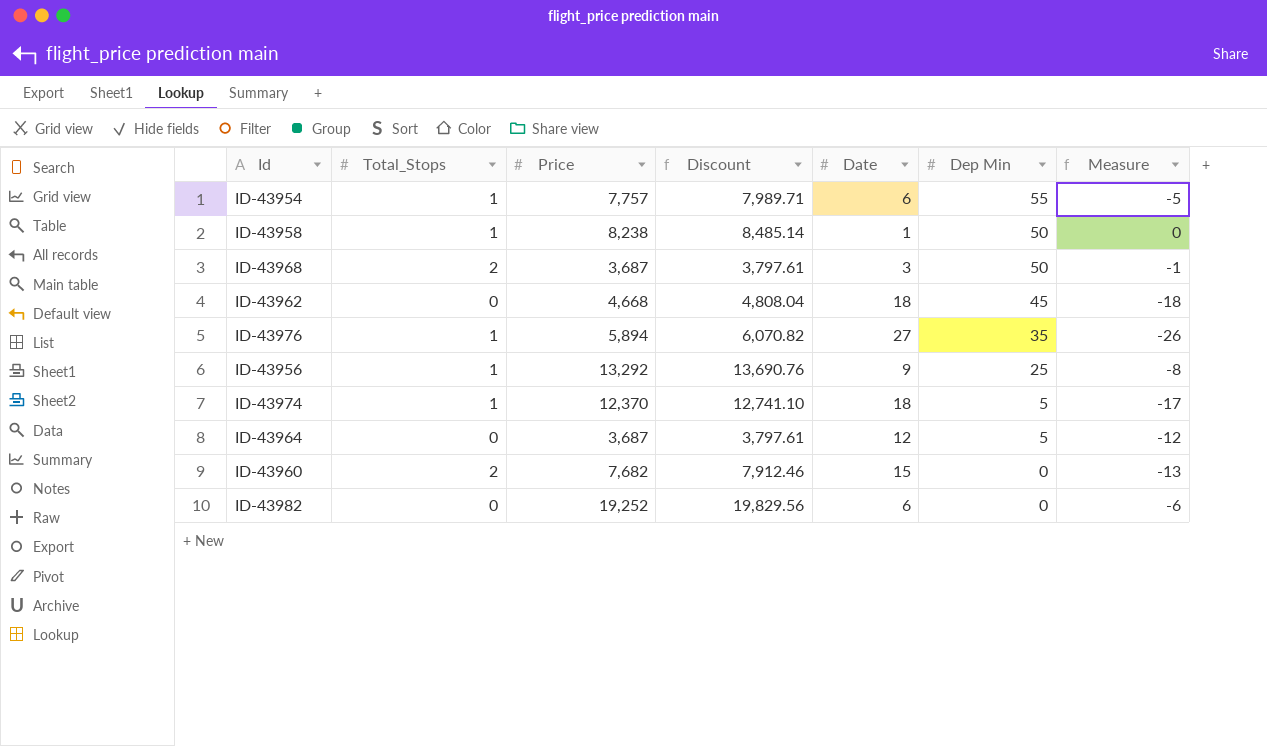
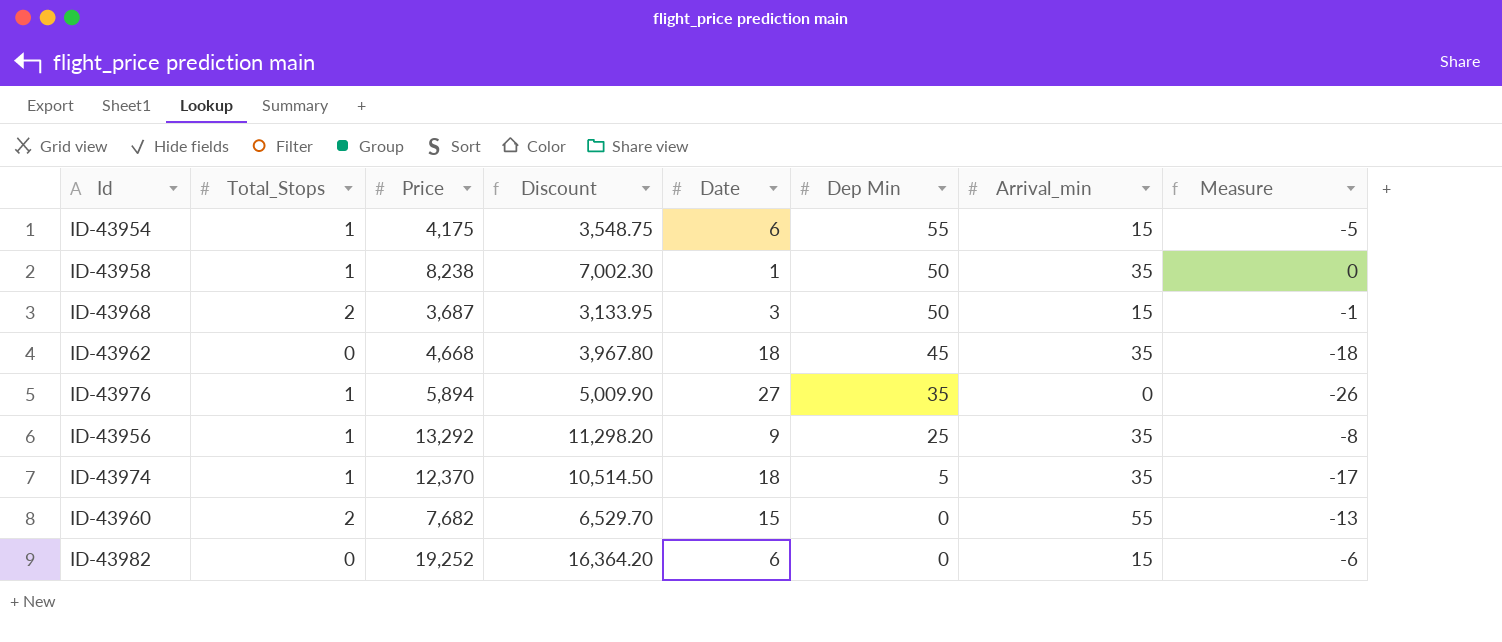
column Discount | formula: [Price] * 1.03 -> [Price] * 0.85
column Arrival_min | position: none -> 7
row ID-43964: 0 | 3,687 | 3,797.61 | 12 | 5 | -12 -> none
ID-43954 | Price: 7,757 -> 4,175

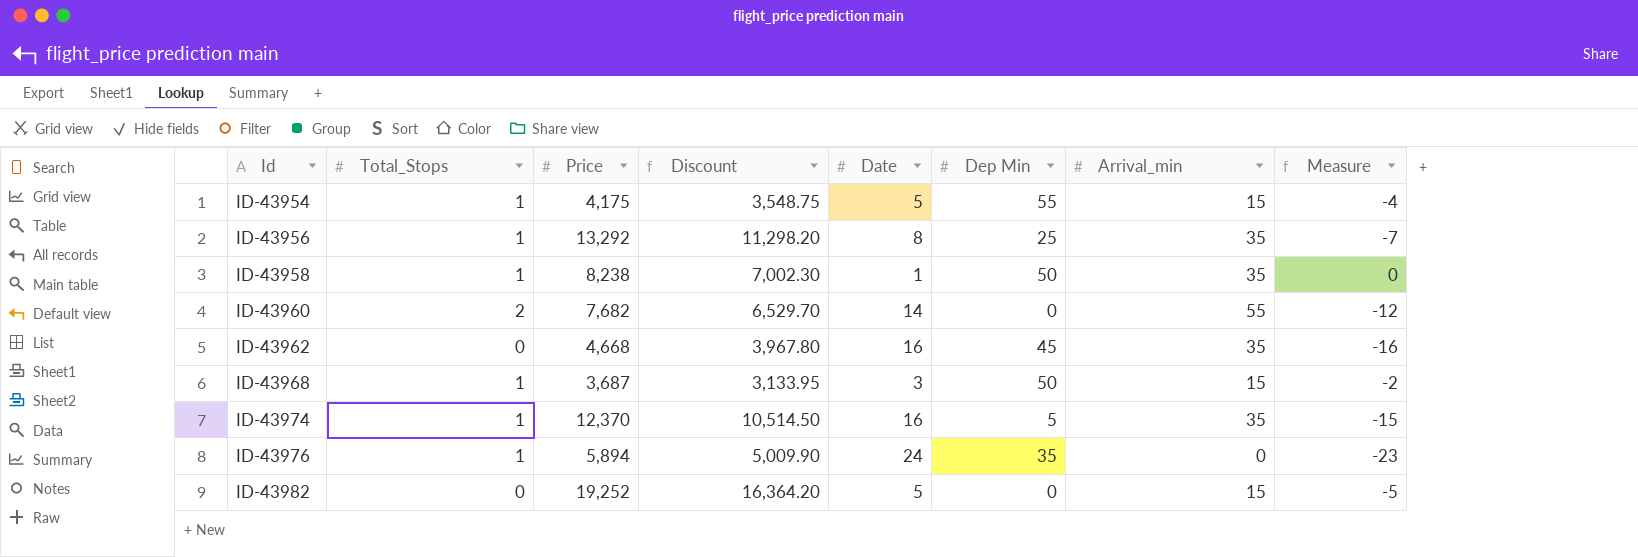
row order: Dep Min descending -> Id ascending
ID-43954 | Date: 6 -> 5
ID-43954 | Measure: -5 -> -4
ID-43956 | Date: 9 -> 8
ID-43956 | Measure: -8 -> -7
ID-43960 | Date: 15 -> 14
ID-43960 | Measure: -13 -> -12
ID-43962 | Date: 18 -> 16
ID-43962 | Measure: -18 -> -16
ID-43968 | Total_Stops: 2 -> 1
ID-43968 | Measure: -1 -> -2
ID-43974 | Date: 18 -> 16
ID-43974 | Measure: -17 -> -15
ID-43976 | Date: 27 -> 24
ID-43976 | Measure: -26 -> -23
ID-43982 | Date: 6 -> 5
ID-43982 | Measure: -6 -> -5

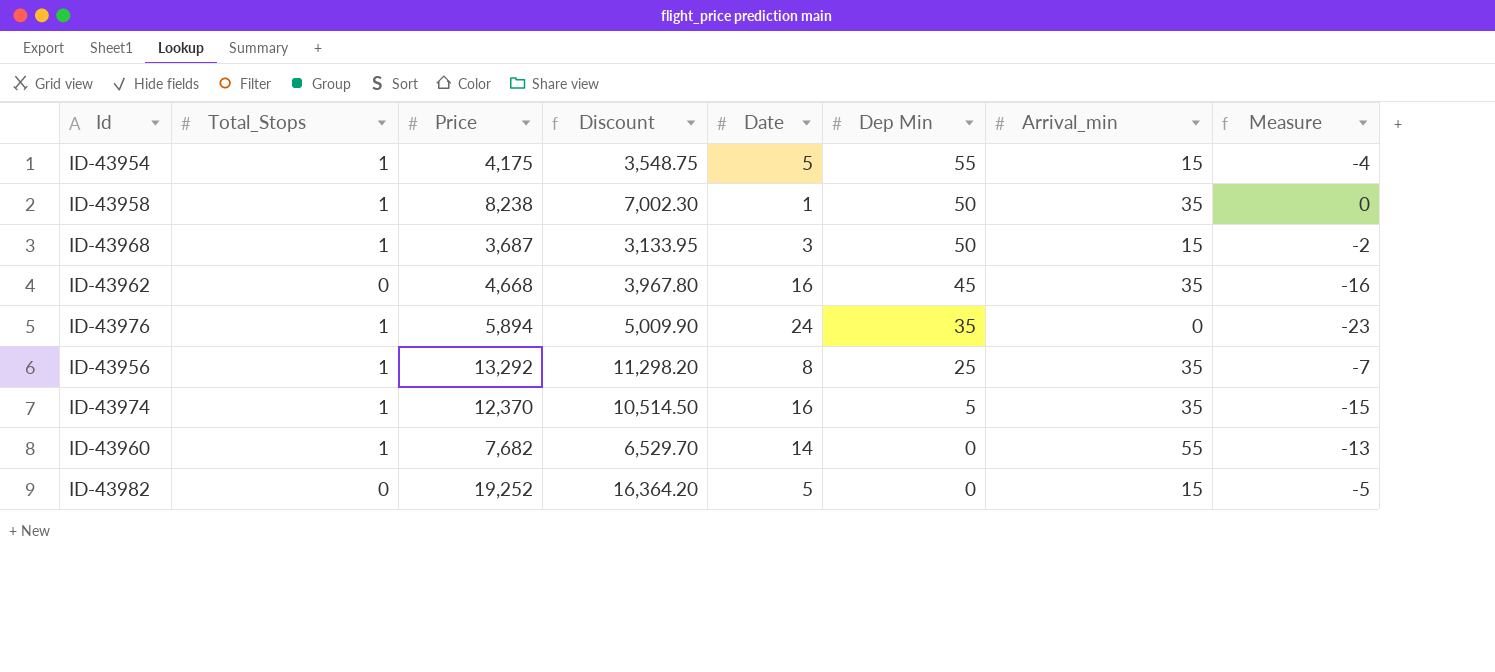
row order: Id ascending -> Dep Min descending
ID-43960 | Total_Stops: 2 -> 1
ID-43960 | Measure: -12 -> -13

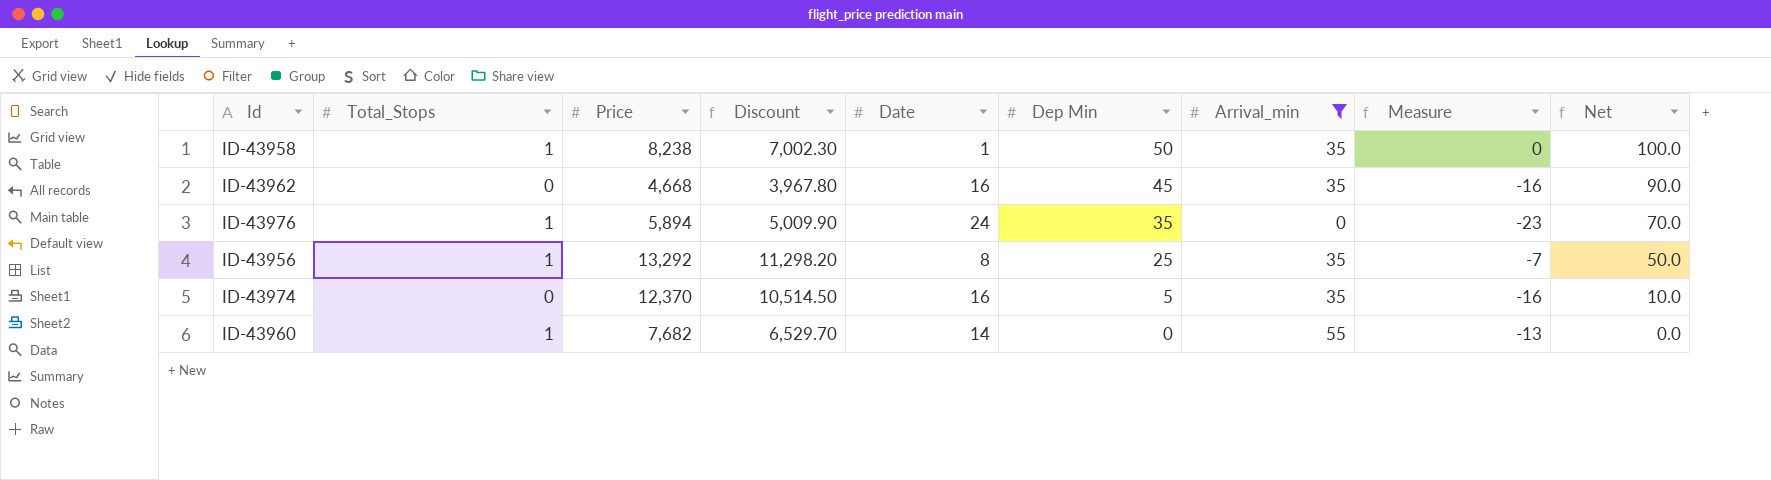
filter: none -> Arrival_min != 15
column Net | formula: none -> [Dep Min] * 2
ID-43974 | Total_Stops: 1 -> 0
ID-43974 | Measure: -15 -> -16

